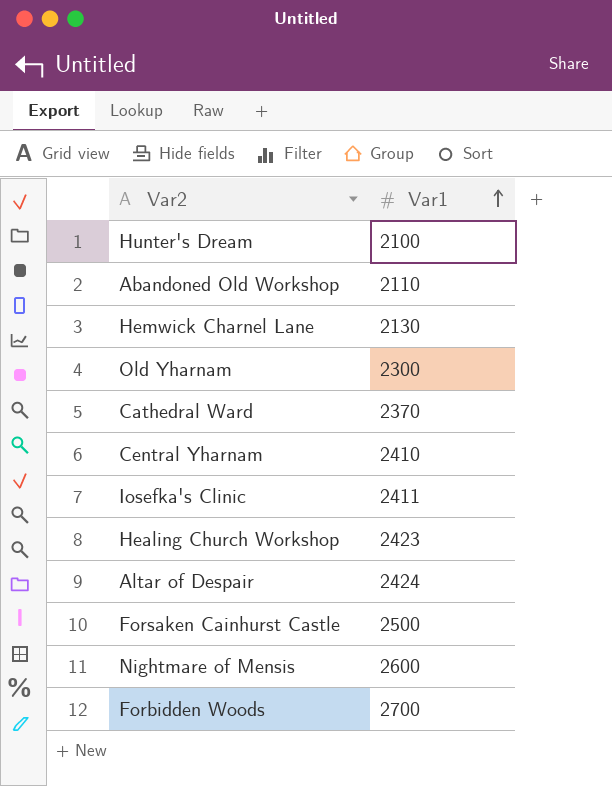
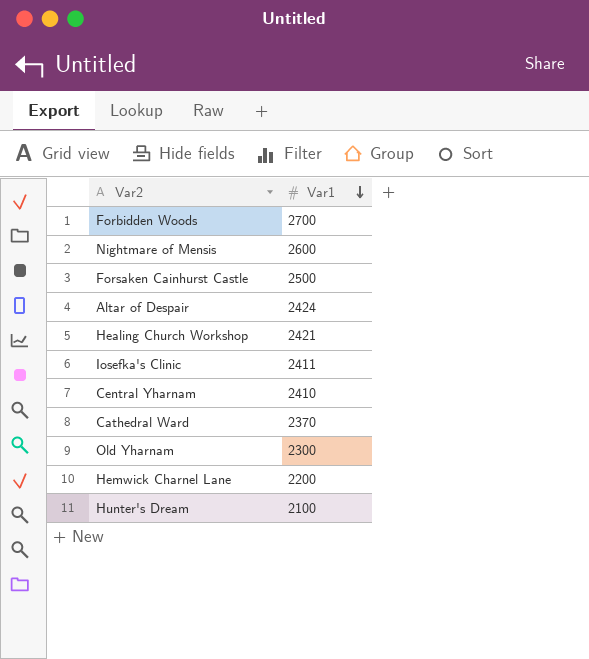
row order: Var1 ascending -> Var1 descending
row Abandoned Old Workshop: 2110 -> none
Healing Church Workshop | Var1: 2423 -> 2421
Hemwick Charnel Lane | Var1: 2130 -> 2200

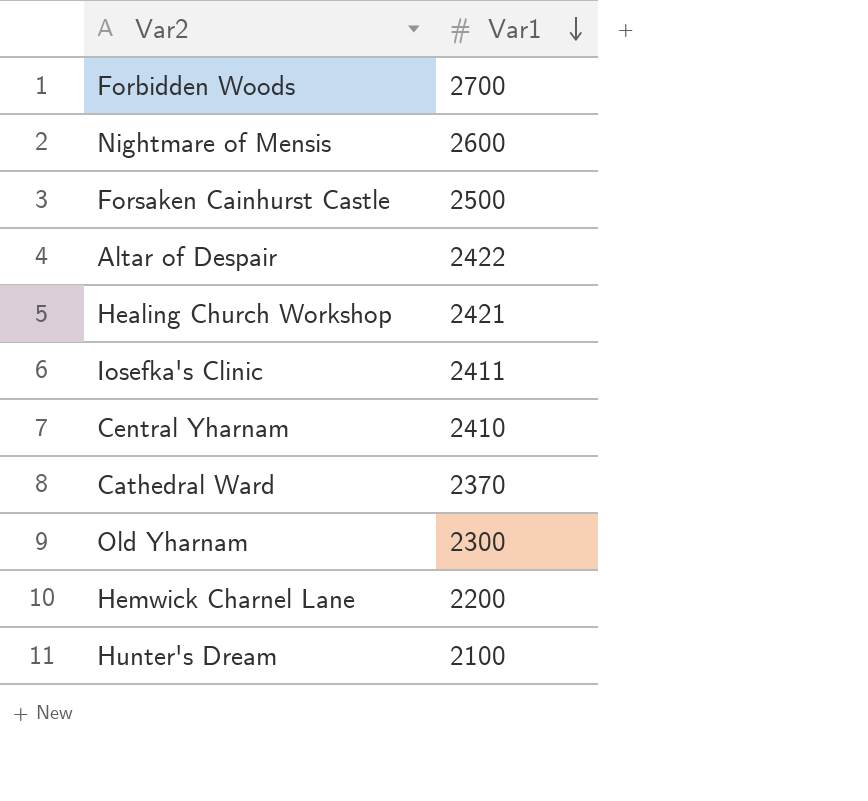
Altar of Despair | Var1: 2424 -> 2422

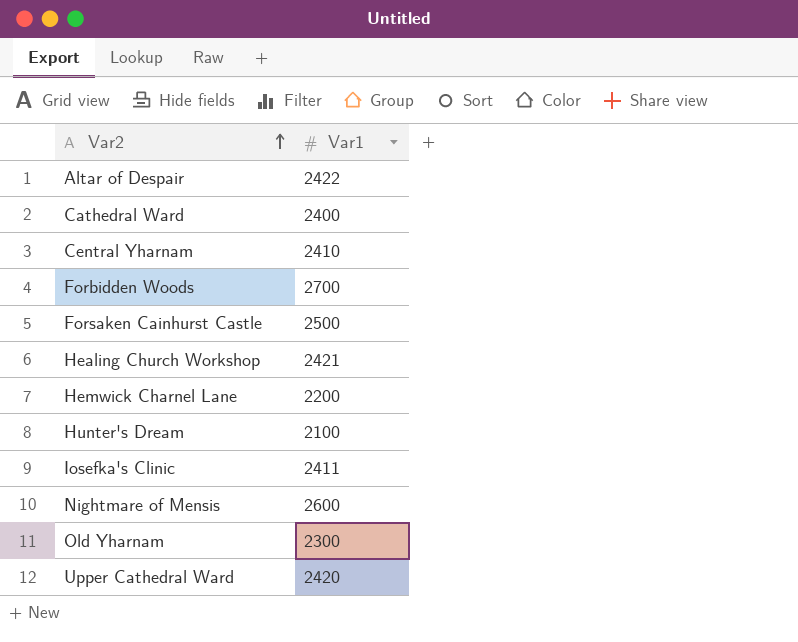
row order: Var1 descending -> Var2 ascending
Cathedral Ward | Var1: 2370 -> 2400
row Upper Cathedral Ward: none -> 2420

